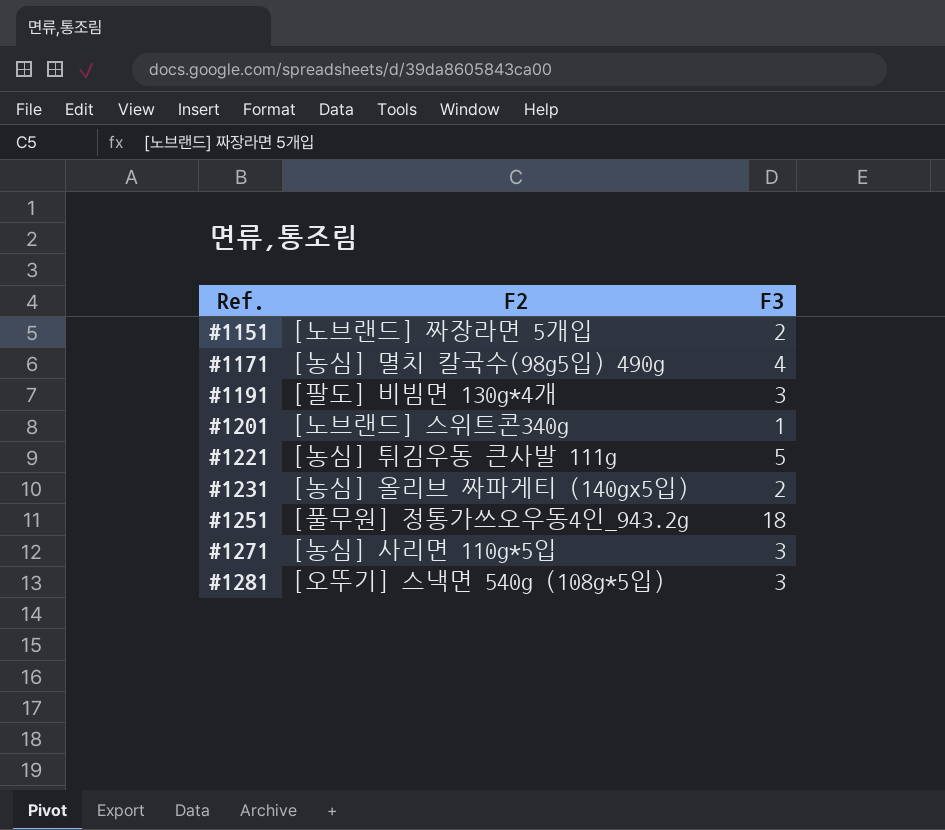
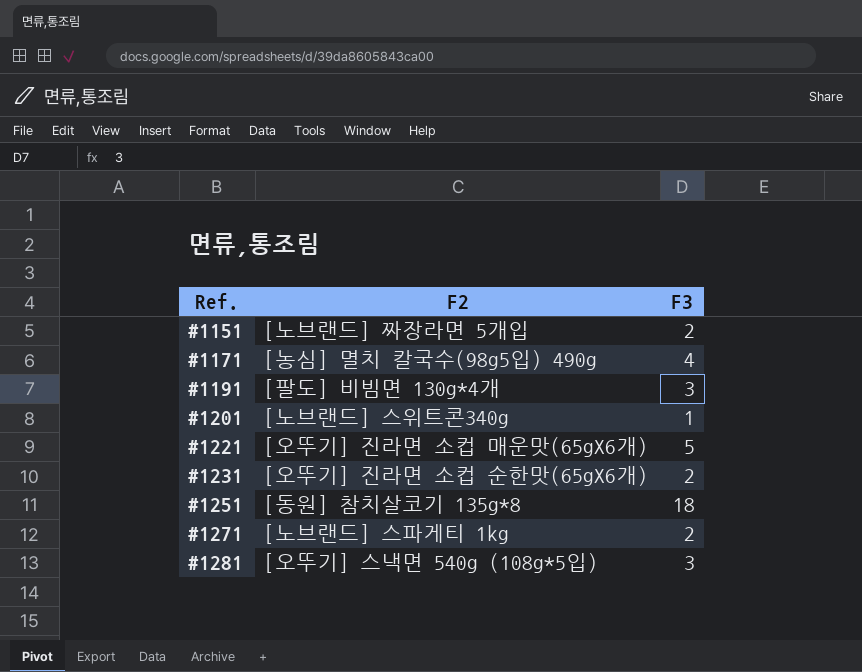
#1221 | F2: [농심] 튀김우동 큰사발 111g -> [오뚜기] 진라면 소컵 매운맛(65gX6개)
#1231 | F2: [농심] 올리브 짜파게티 (140gx5입) -> [오뚜기] 진라면 소컵 순한맛(65gX6개)
#1251 | F2: [풀무원] 정통가쓰오우동4인_943.2g -> [동원] 참치살코기 135g*8
#1271 | F2: [농심] 사리면 110g*5입 -> [노브랜드] 스파게티 1kg
#1271 | F3: 3 -> 2

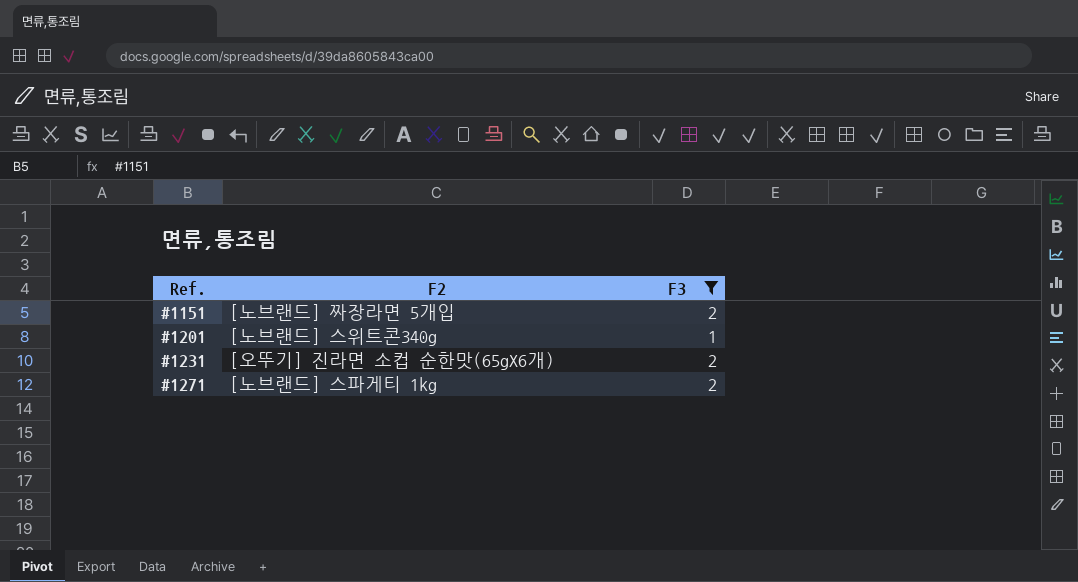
filter: none -> F3 <= 2

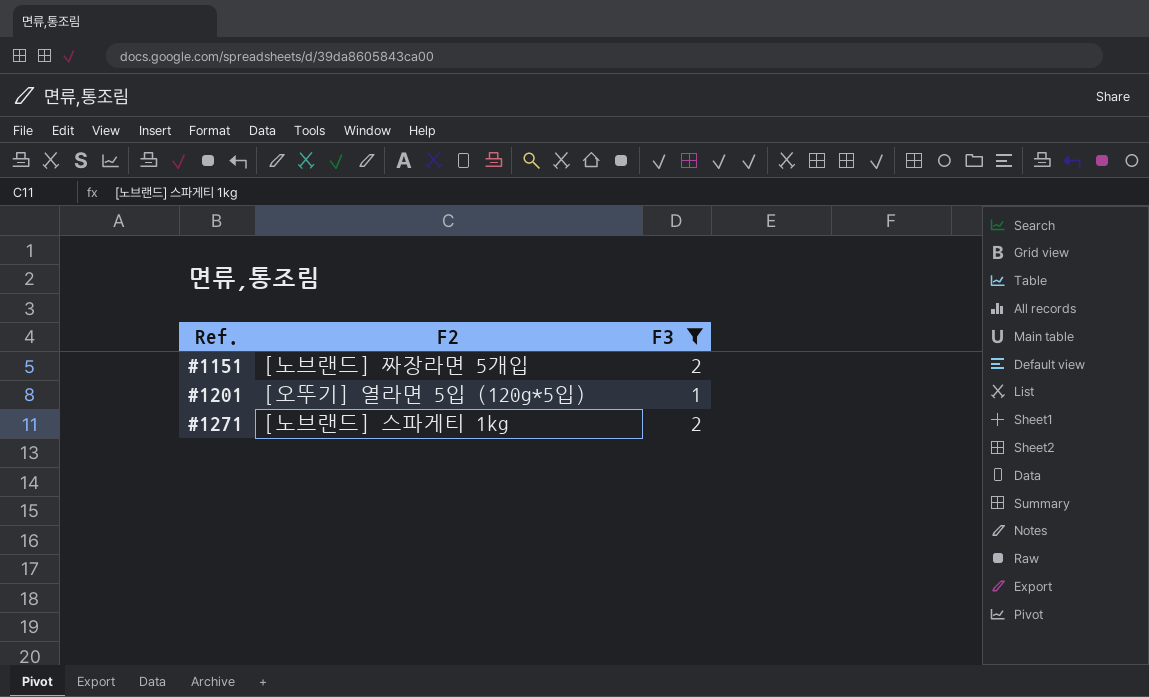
row #1231: [오뚜기] 진라면 소컵 순한맛(65gX6개) | 2 -> none
#1201 | F2: [노브랜드] 스위트콘340g -> [오뚜기] 열라면 5입 (120g*5입)

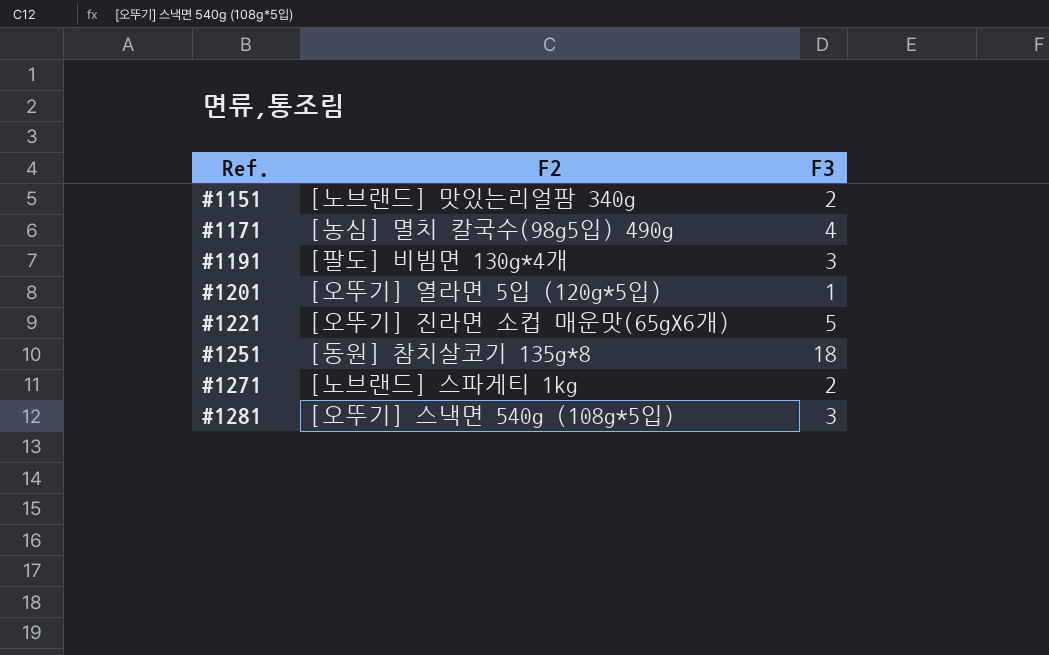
filter: F3 <= 2 -> none
#1151 | F2: [노브랜드] 짜장라면 5개입 -> [노브랜드] 맛있는리얼팜 340g

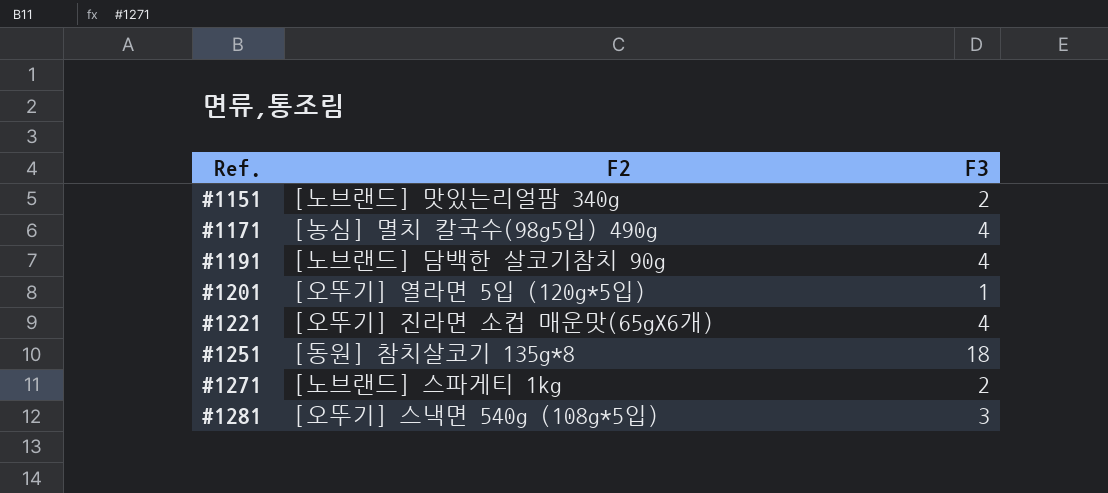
#1191 | F2: [팔도] 비빔면 130g*4개 -> [노브랜드] 담백한 살코기참치 90g
#1191 | F3: 3 -> 4
#1221 | F3: 5 -> 4

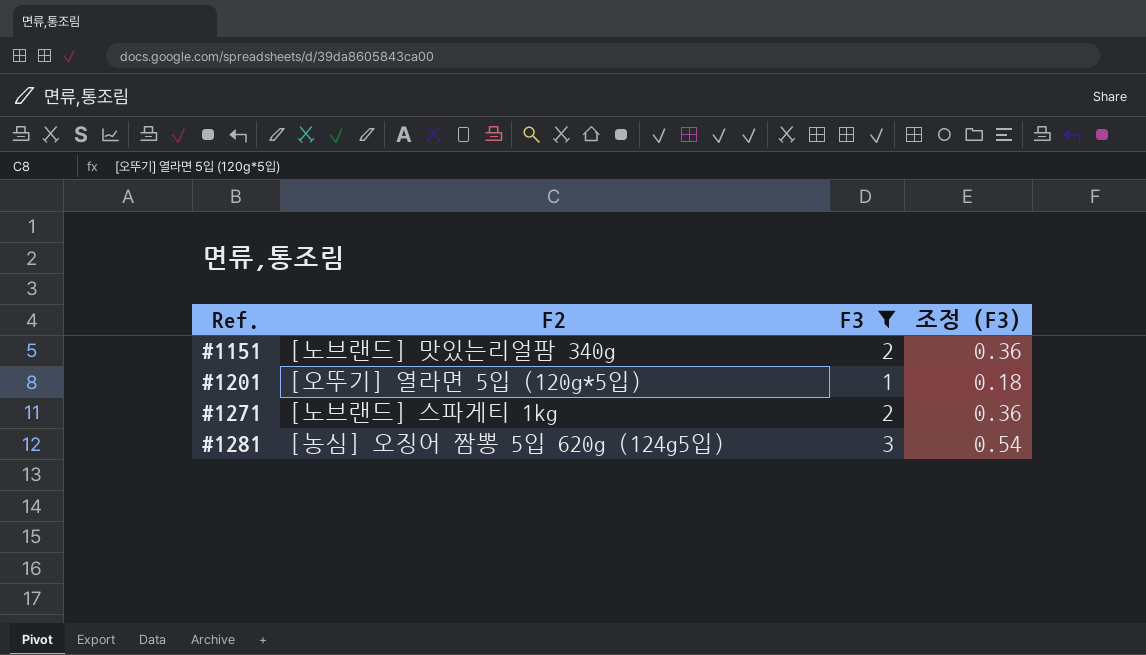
filter: none -> F3 <= 3
column 조정 (F3) | formula: none -> [F3] * 0.18
#1281 | F2: [오뚜기] 스낵면 540g (108g*5입) -> [농심] 오징어 짬뽕 5입 620g (124g5입)

